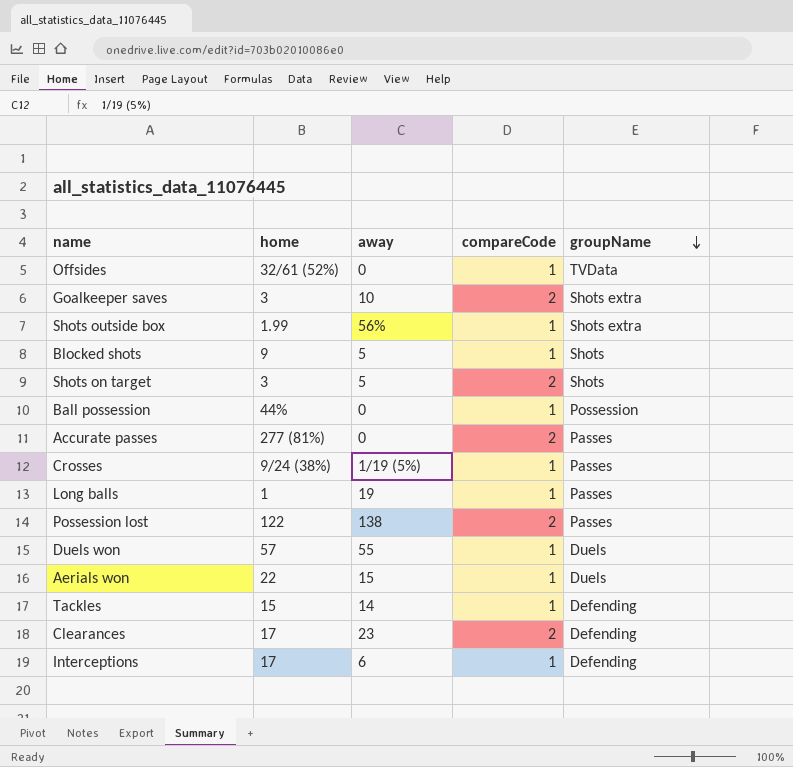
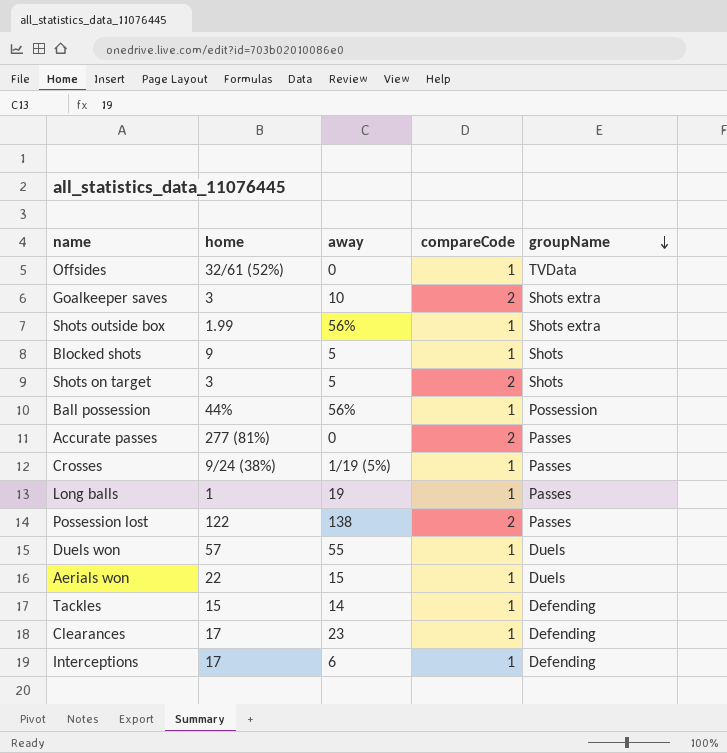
Ball possession | away: 0 -> 56%
Clearances | compareCode: 2 -> 1

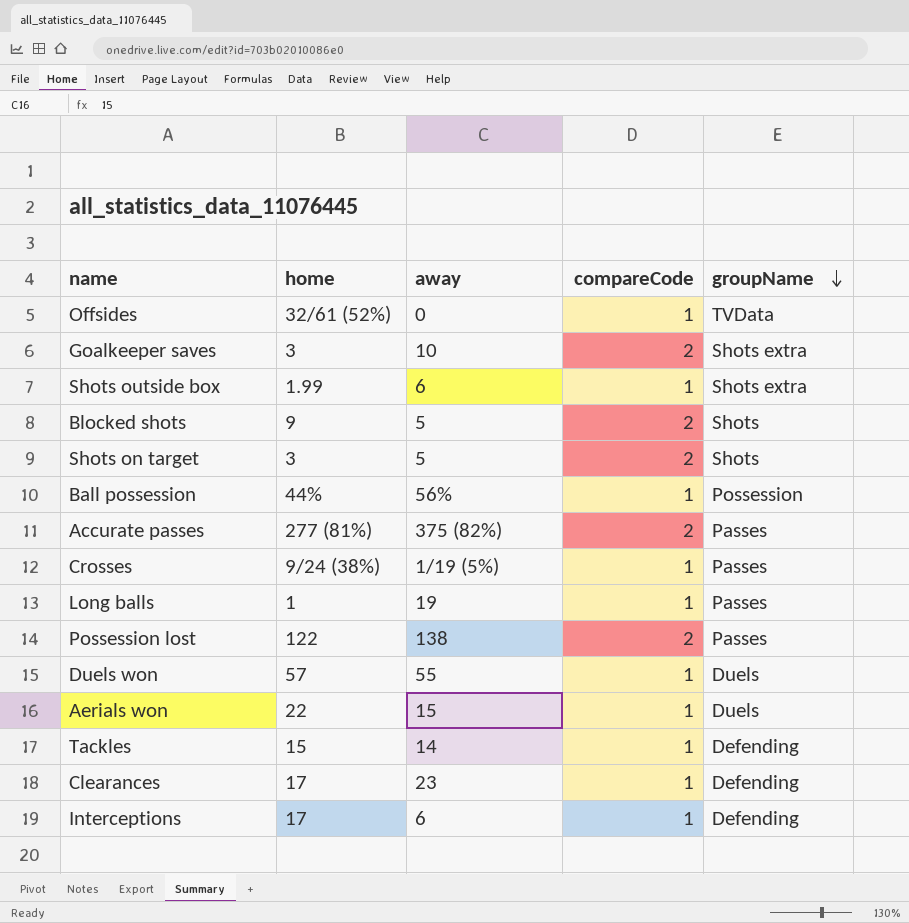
Shots outside box | away: 56% -> 6
Blocked shots | compareCode: 1 -> 2
Accurate passes | away: 0 -> 375 (82%)

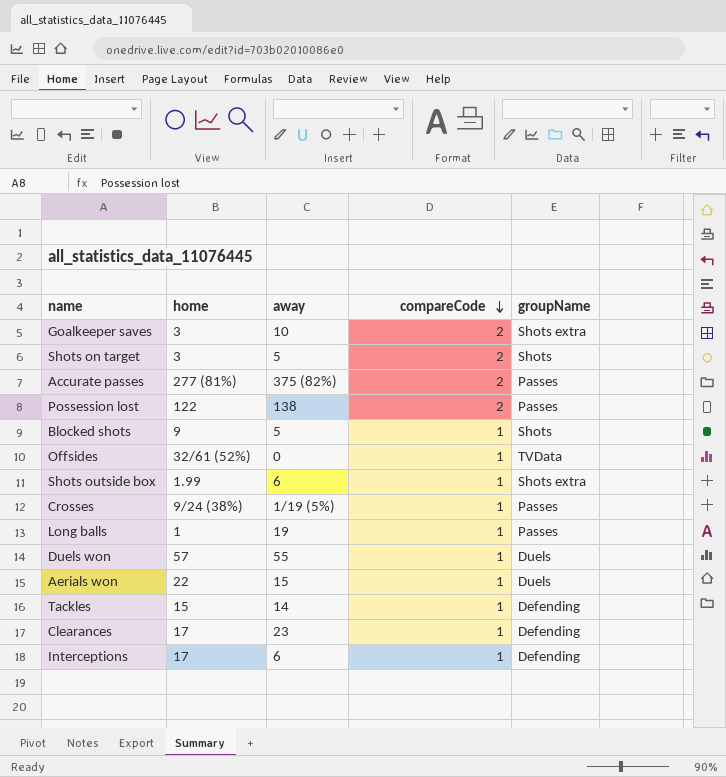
row order: groupName descending -> compareCode descending
row Ball possession: 44% | 56% | 1 | Possession -> none
Blocked shots | compareCode: 2 -> 1

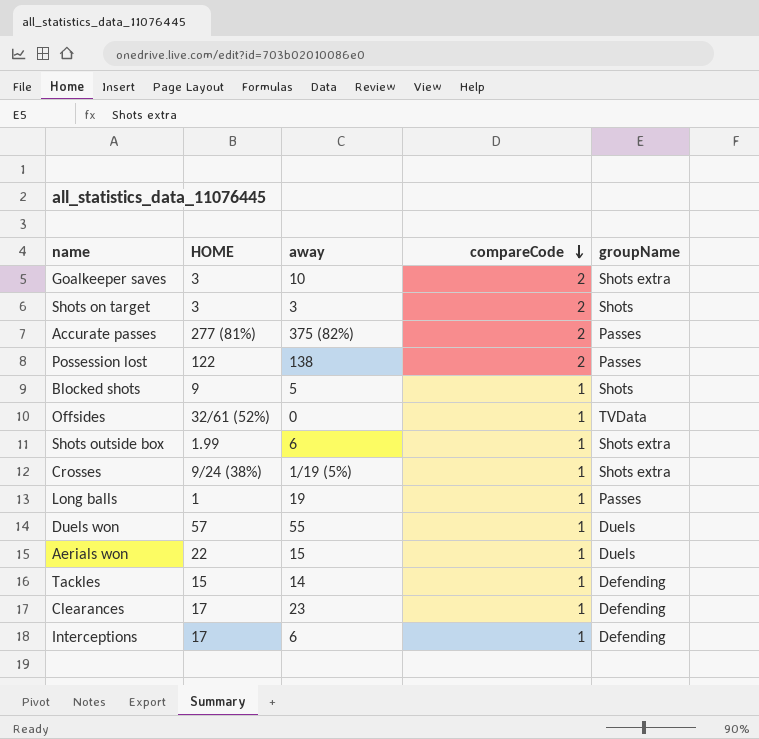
column name: home -> HOME
Shots on target | away: 5 -> 3
Crosses | groupName: Passes -> Shots extra

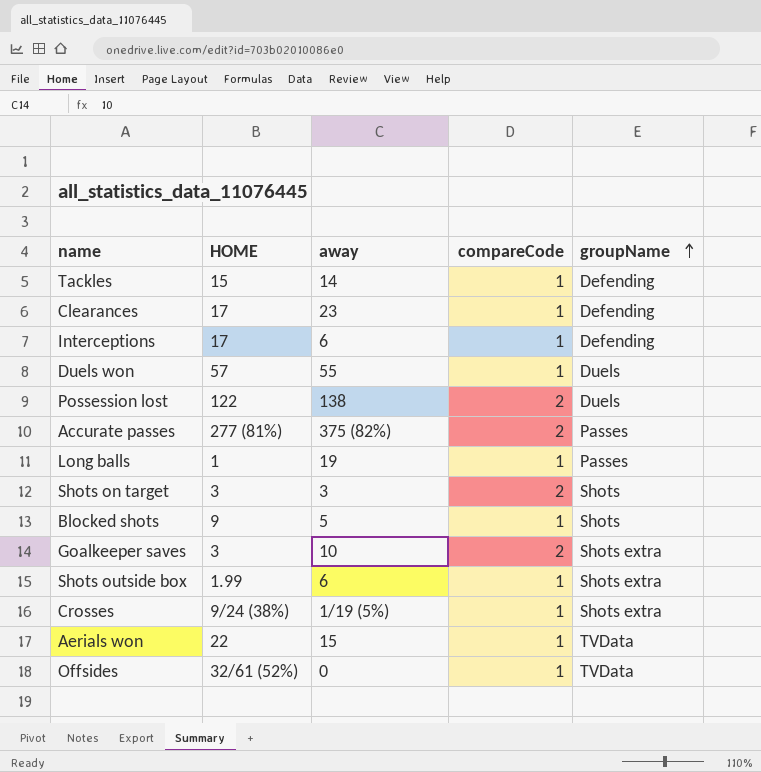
row order: compareCode descending -> groupName ascending
Possession lost | groupName: Passes -> Duels
Aerials won | groupName: Duels -> TVData

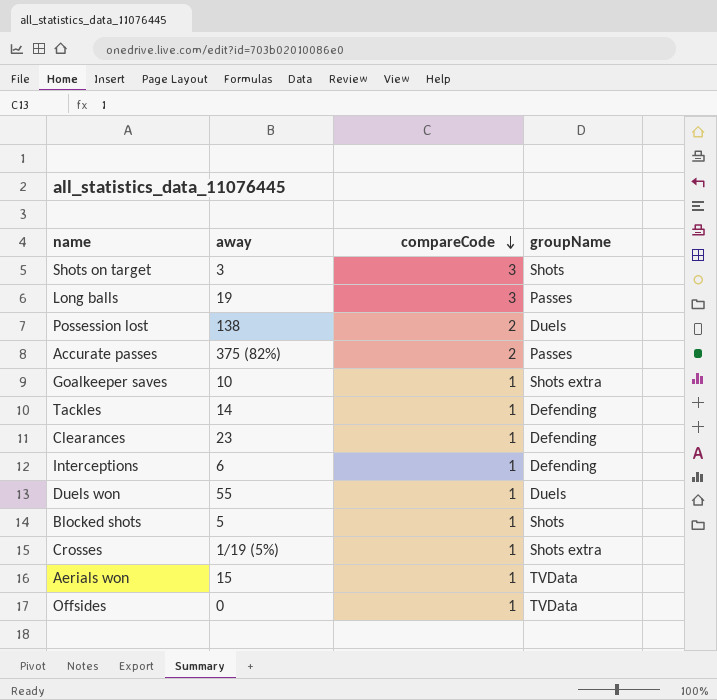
row order: groupName ascending -> compareCode descending
column HOME | position: 2 -> none
row Shots outside box: 1.99 | 6 | 1 | Shots extra -> none
Shots on target | compareCode: 2 -> 3
Long balls | compareCode: 1 -> 3
Goalkeeper saves | compareCode: 2 -> 1

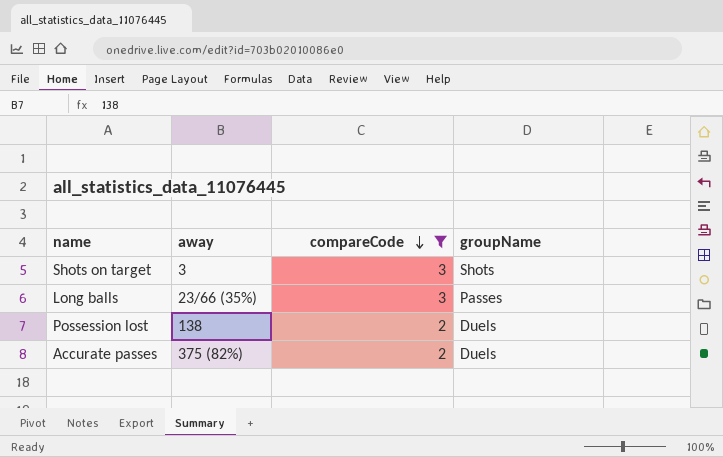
filter: none -> compareCode != 1
Long balls | away: 19 -> 23/66 (35%)
Accurate passes | groupName: Passes -> Duels

